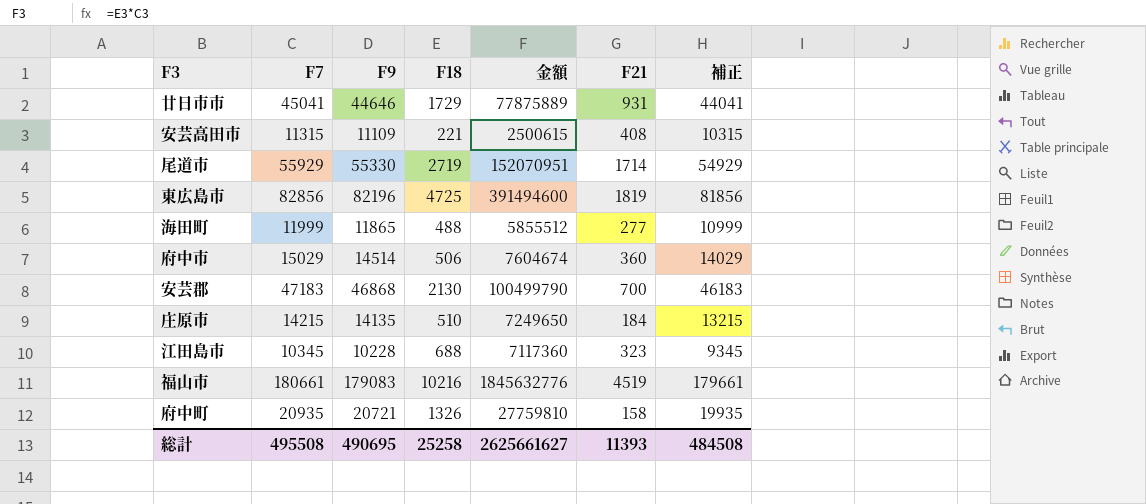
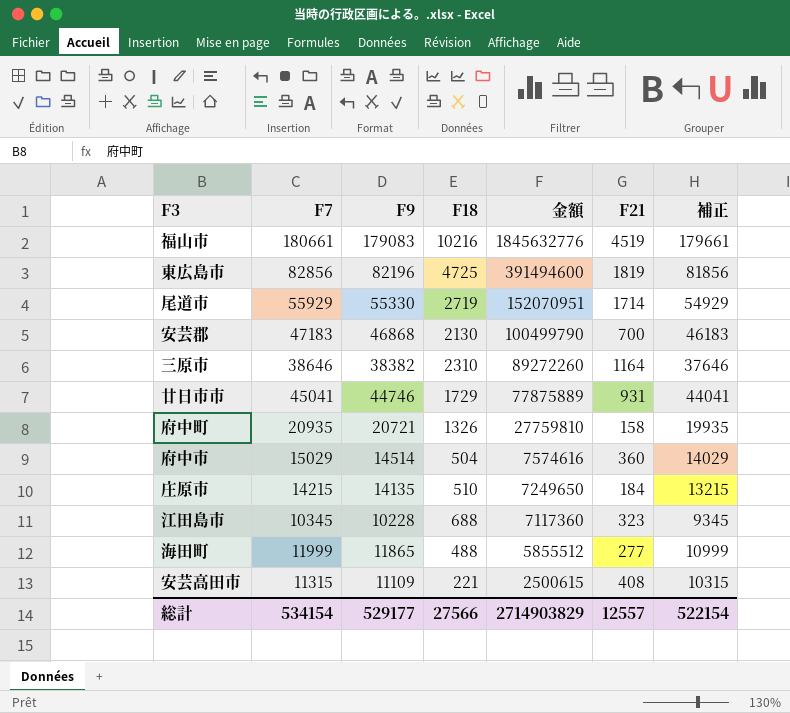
row order: none -> 金額 descending
row 三原市: none -> 38646 | 38382 | 2310 | 89272260 | 1164 | 37646
廿日市市 | F9: 44646 -> 44746
府中市 | F18: 506 -> 504
府中市 | 金額: 7604674 -> 7574616
総計 | F7: 495508 -> 534154
総計 | F9: 490695 -> 529177
総計 | F18: 25258 -> 27566
総計 | 金額: 2625661627 -> 2714903829
総計 | F21: 11393 -> 12557
総計 | 補正: 484508 -> 522154

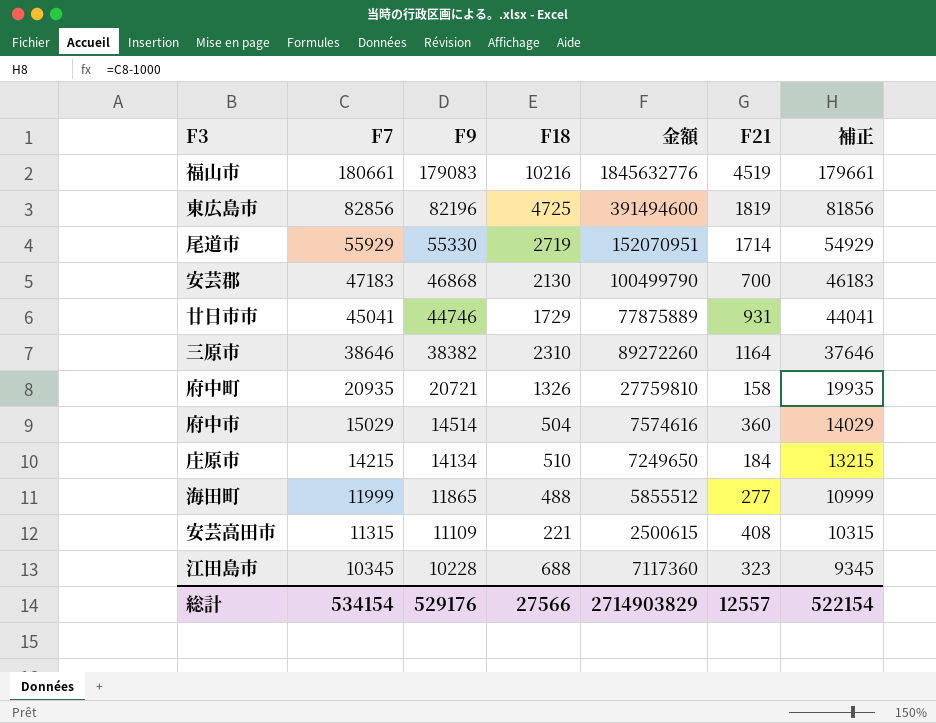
row order: 金額 descending -> F7 descending
庄原市 | F9: 14135 -> 14134
総計 | F9: 529177 -> 529176

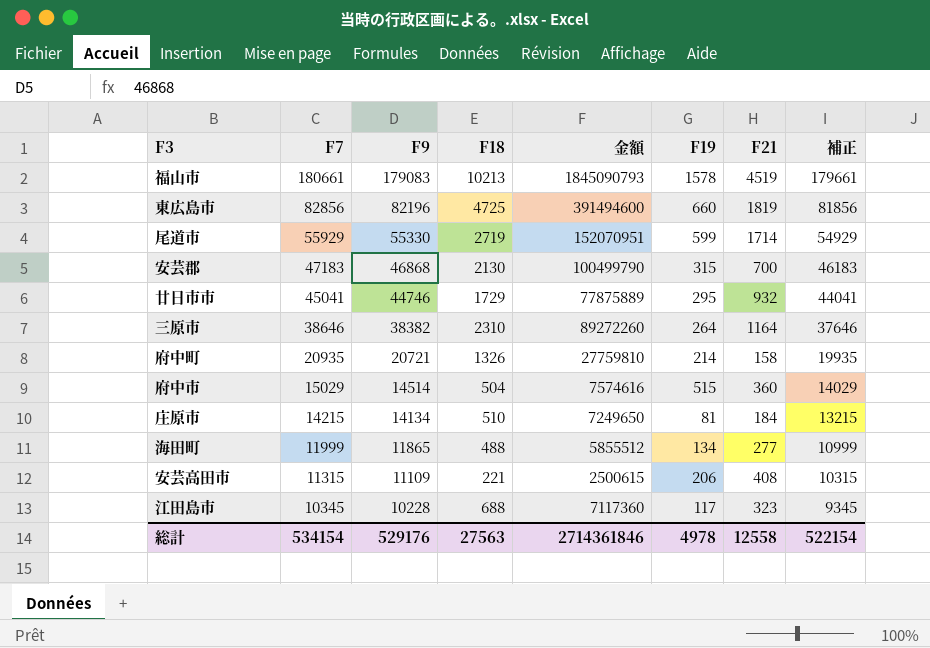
column F19 | formula: none -> [F7] - [F9]
福山市 | F18: 10216 -> 10213
福山市 | 金額: 1845632776 -> 1845090793
廿日市市 | F21: 931 -> 932
総計 | F18: 27566 -> 27563
総計 | 金額: 2714903829 -> 2714361846
総計 | F21: 12557 -> 12558

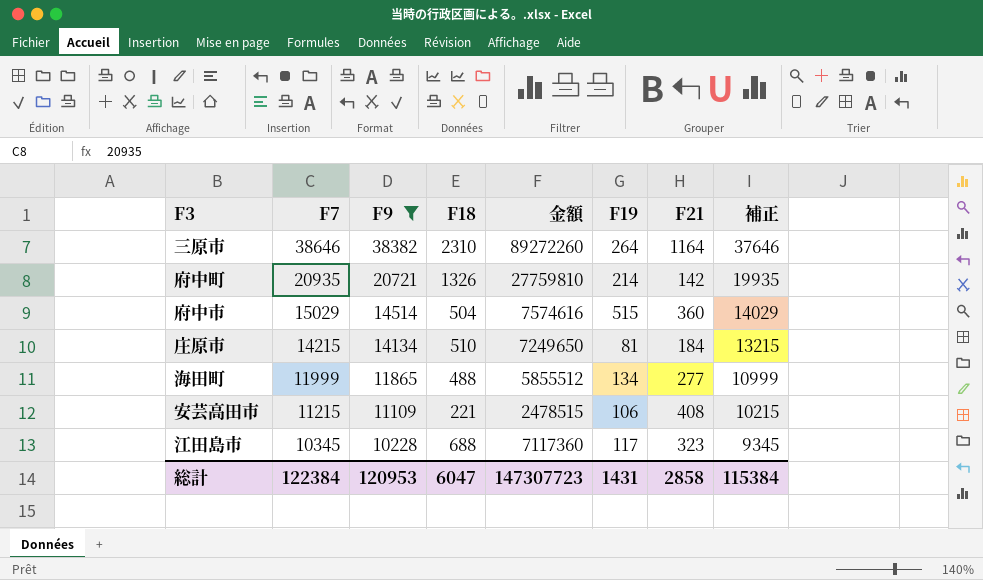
filter: none -> F9 <= 38382
府中町 | F21: 158 -> 142
安芸高田市 | F7: 11315 -> 11215
安芸高田市 | 金額: 2500615 -> 2478515
安芸高田市 | F19: 206 -> 106
安芸高田市 | 補正: 10315 -> 10215
総計 | F7: 534154 -> 122384
総計 | F9: 529176 -> 120953
総計 | F18: 27563 -> 6047
総計 | 金額: 2714361846 -> 147307723
総計 | F19: 4978 -> 1431
総計 | F21: 12558 -> 2858
総計 | 補正: 522154 -> 115384

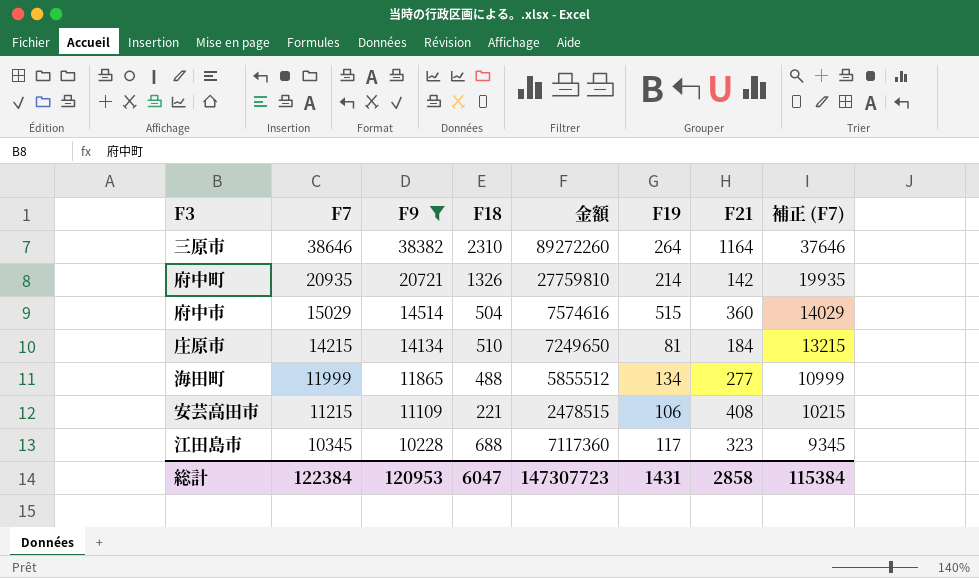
column name: 補正 -> 補正 (F7)

